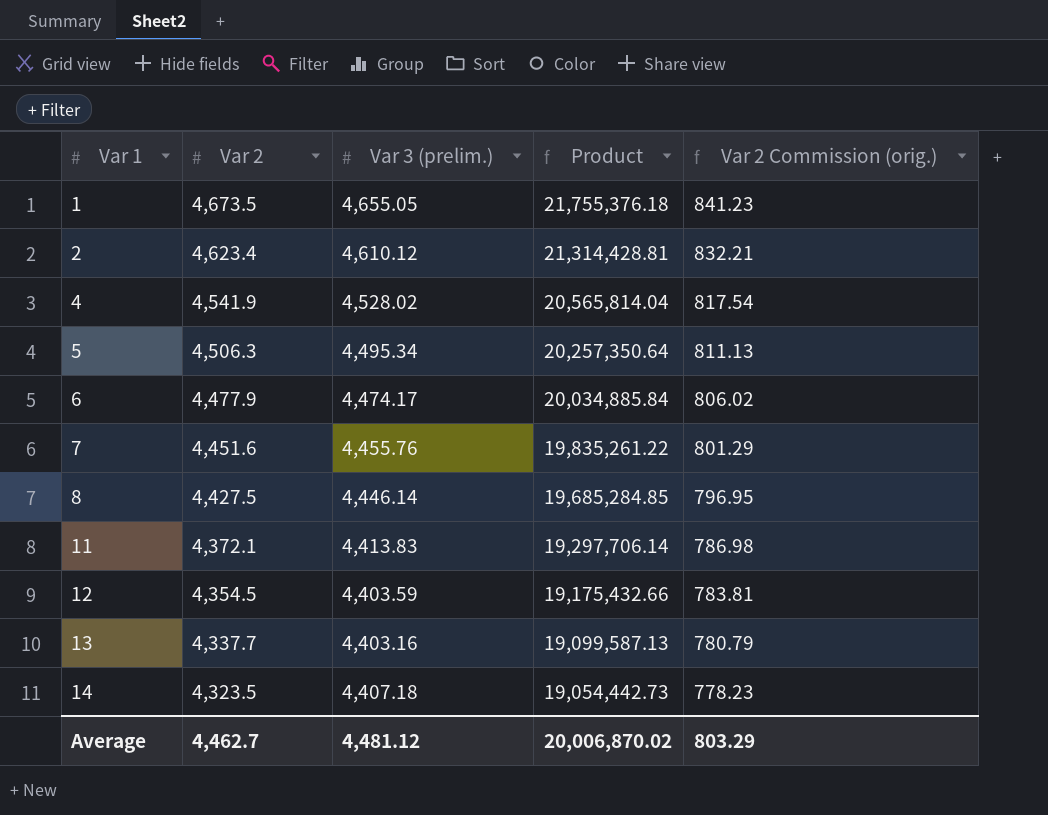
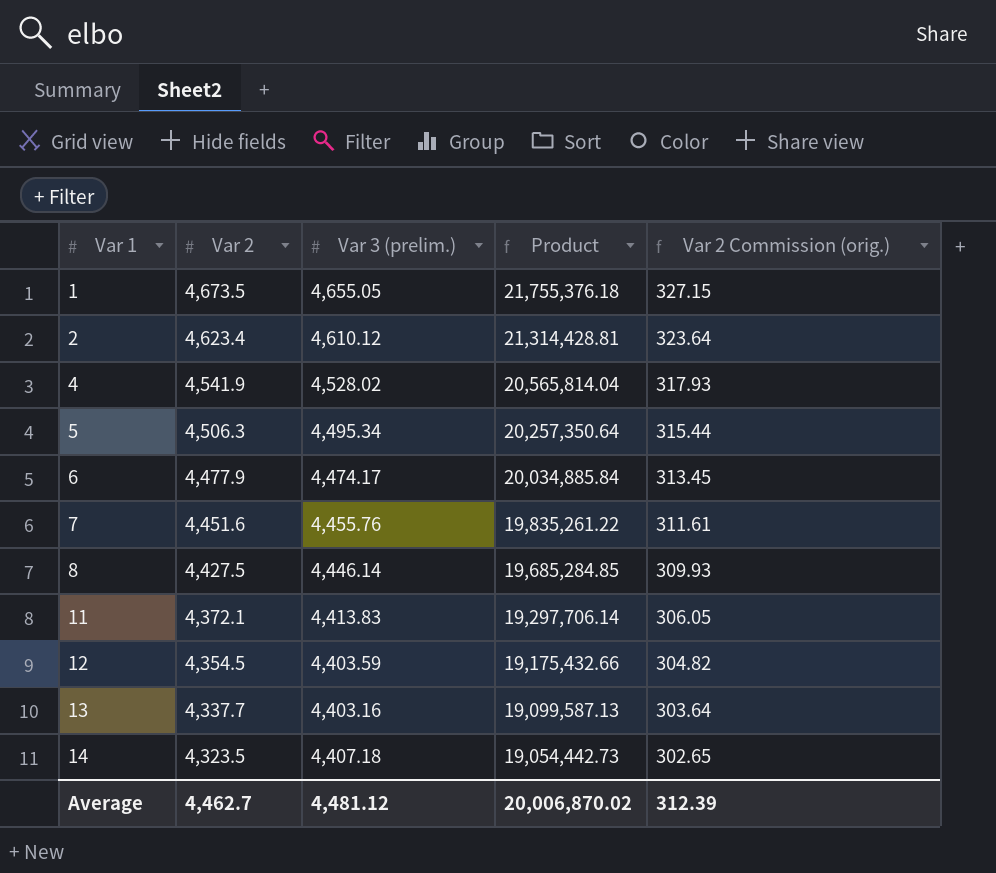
column Var 2 Commission (orig.) | formula: [Var 2] * 0.18 -> [Var 2] * 0.07
Average | Var 2 Commission (orig.): 803.29 -> 312.39

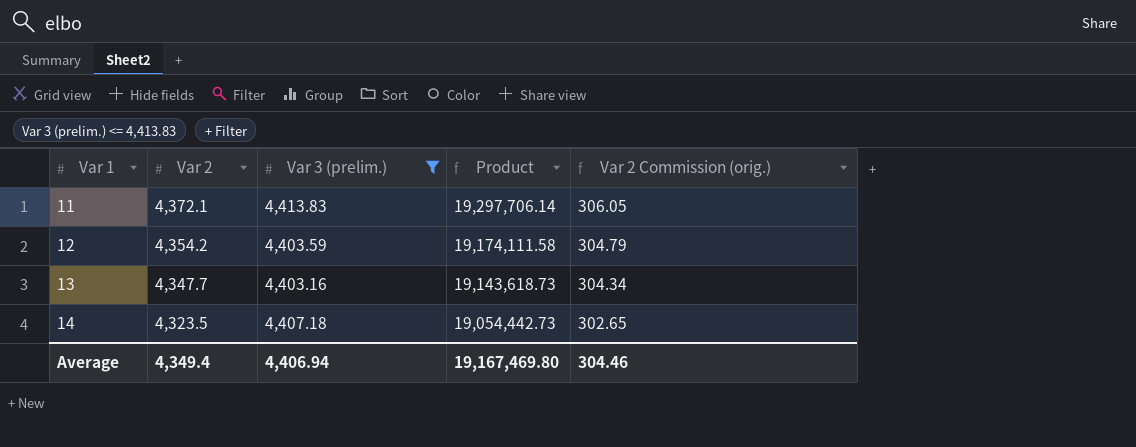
filter: none -> Var 3 (prelim.) <= 4,413.83
12 | Var 2: 4,354.5 -> 4,354.2
12 | Product: 19,175,432.66 -> 19,174,111.58
12 | Var 2 Commission (orig.): 304.82 -> 304.79
13 | Var 2: 4,337.7 -> 4,347.7
13 | Product: 19,099,587.13 -> 19,143,618.73
13 | Var 2 Commission (orig.): 303.64 -> 304.34
Average | Var 2: 4,462.7 -> 4,349.4
Average | Var 3 (prelim.): 4,481.12 -> 4,406.94
Average | Product: 20,006,870.02 -> 19,167,469.80
Average | Var 2 Commission (orig.): 312.39 -> 304.46

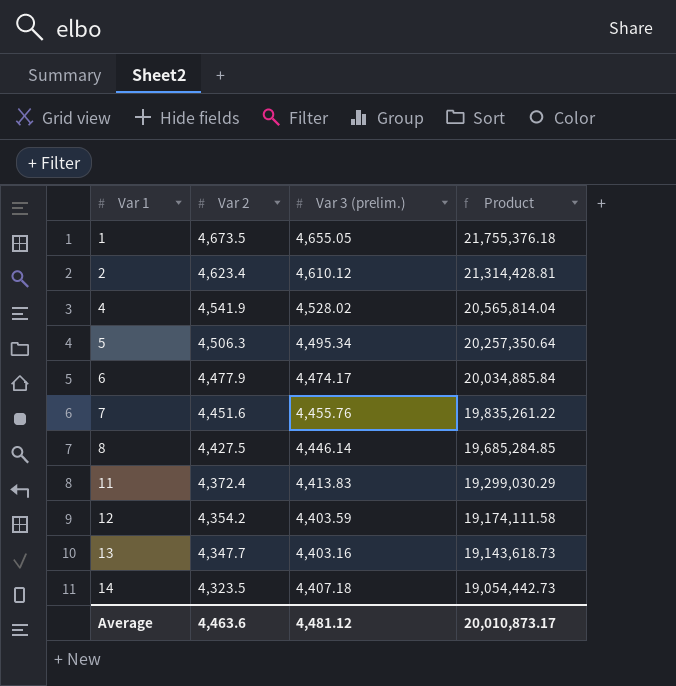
filter: Var 3 (prelim.) <= 4,413.83 -> none
column Var 2 Commission (orig.) | formula: [Var 2] * 0.07 -> none
11 | Var 2: 4,372.1 -> 4,372.4
11 | Product: 19,297,706.14 -> 19,299,030.29
Average | Var 2: 4,349.4 -> 4,463.6
Average | Var 3 (prelim.): 4,406.94 -> 4,481.12
Average | Product: 19,167,469.80 -> 20,010,873.17

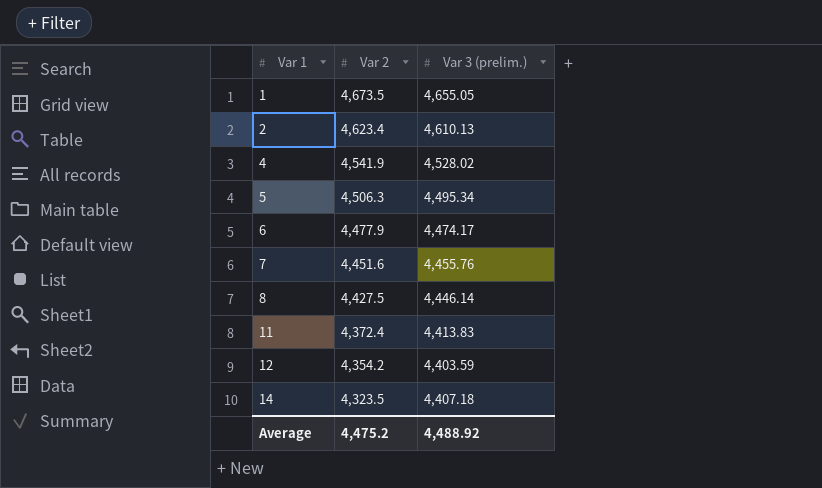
column Product | formula: [Var 2] * [Var 3 (prelim.)] -> none
row 13: 4,347.7 | 4,403.16 | 19,143,618.73 -> none
2 | Var 3 (prelim.): 4,610.12 -> 4,610.13
Average | Var 2: 4,463.6 -> 4,475.2
Average | Var 3 (prelim.): 4,481.12 -> 4,488.92

